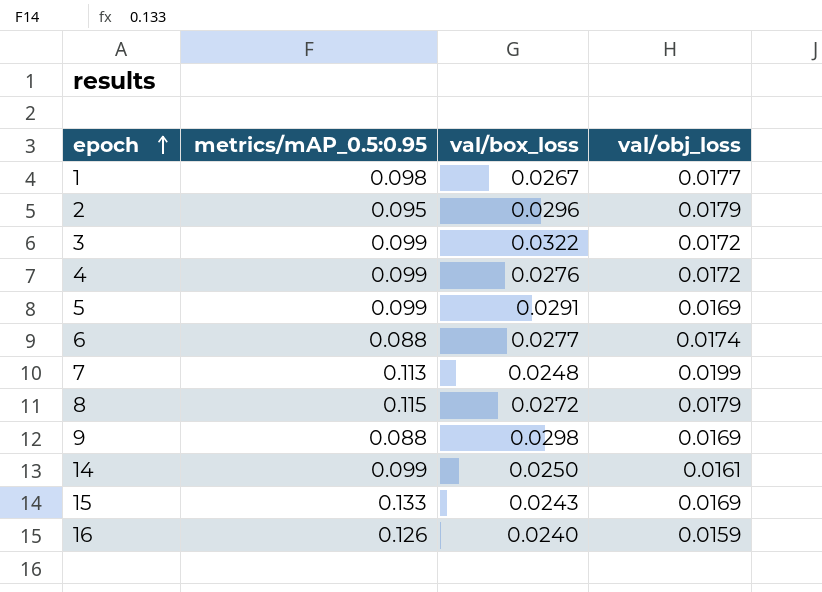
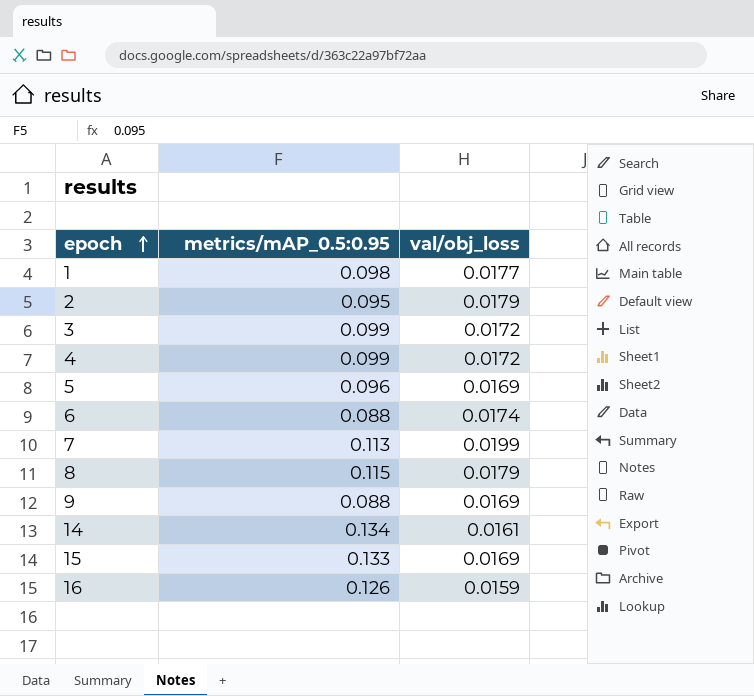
column val/box_loss | position: 3 -> none
5 | metrics/mAP_0.5:0.95: 0.099 -> 0.096
14 | metrics/mAP_0.5:0.95: 0.099 -> 0.134

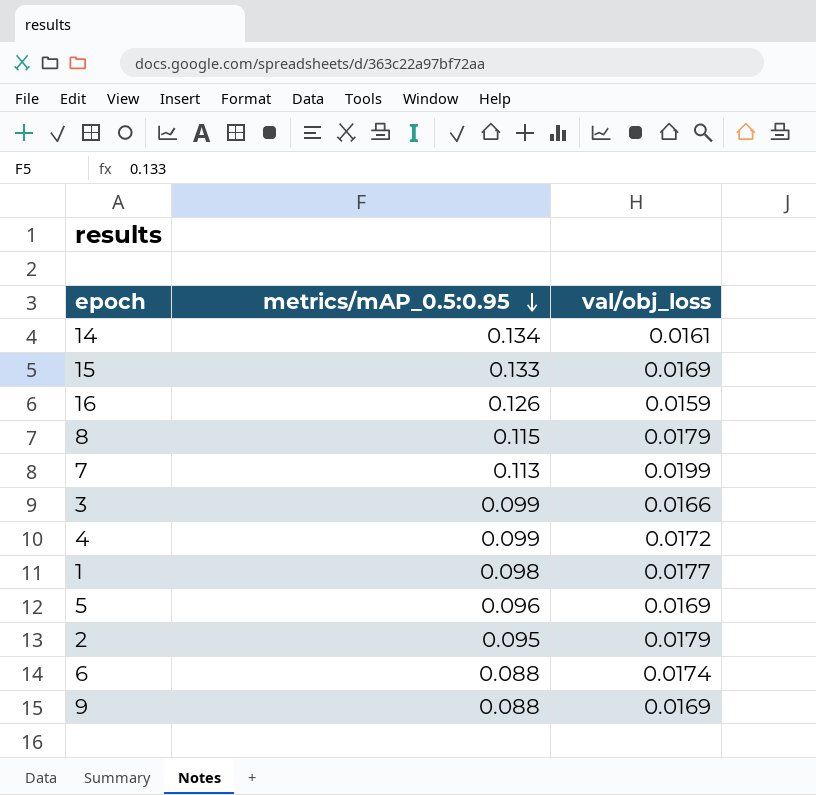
row order: epoch ascending -> metrics/mAP_0.5:0.95 descending
3 | val/obj_loss: 0.0172 -> 0.0166

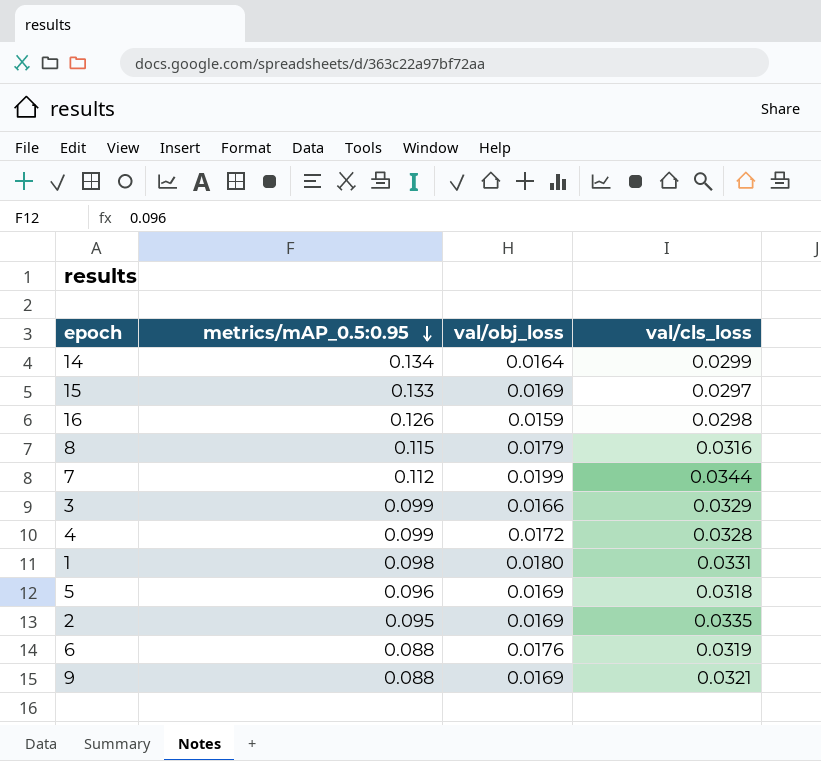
column val/cls_loss | position: none -> 4
14 | val/obj_loss: 0.0161 -> 0.0164
7 | metrics/mAP_0.5:0.95: 0.113 -> 0.112
1 | val/obj_loss: 0.0177 -> 0.0180
2 | val/obj_loss: 0.0179 -> 0.0169
6 | val/obj_loss: 0.0174 -> 0.0176

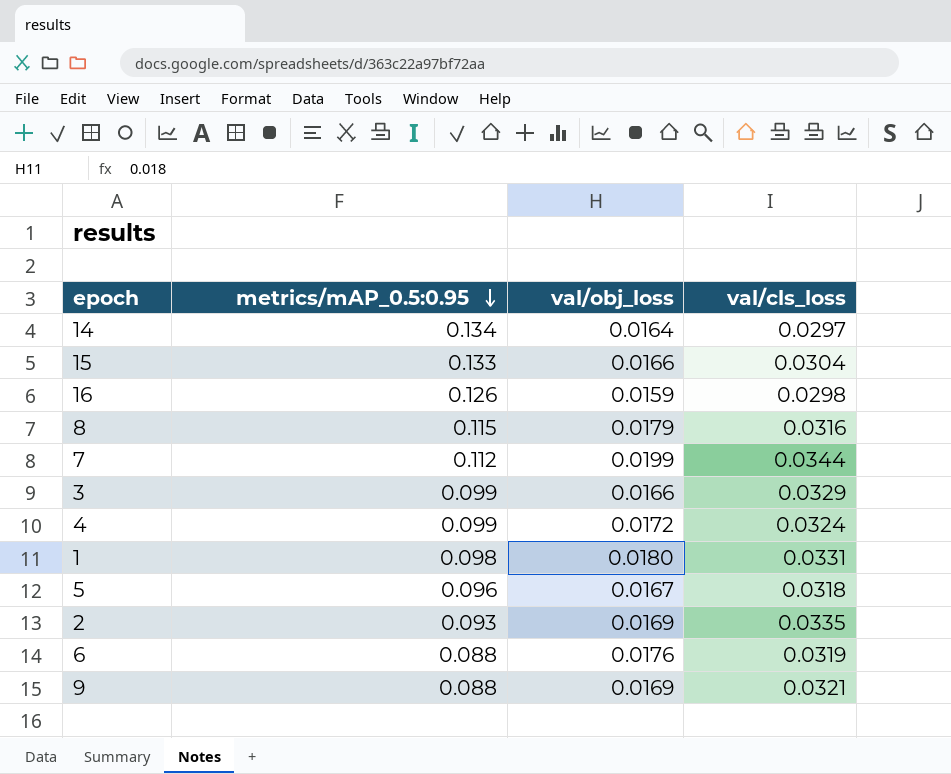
14 | val/cls_loss: 0.0299 -> 0.0297
15 | val/obj_loss: 0.0169 -> 0.0166
15 | val/cls_loss: 0.0297 -> 0.0304
4 | val/cls_loss: 0.0328 -> 0.0324
5 | val/obj_loss: 0.0169 -> 0.0167
2 | metrics/mAP_0.5:0.95: 0.095 -> 0.093

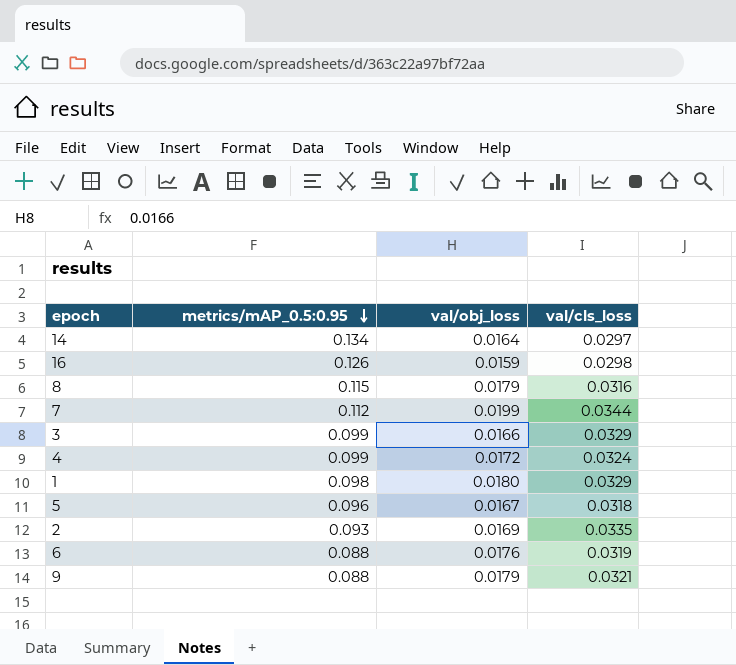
row 15: 0.133 | 0.0166 | 0.0304 -> none
1 | val/cls_loss: 0.0331 -> 0.0329
9 | val/obj_loss: 0.0169 -> 0.0179

